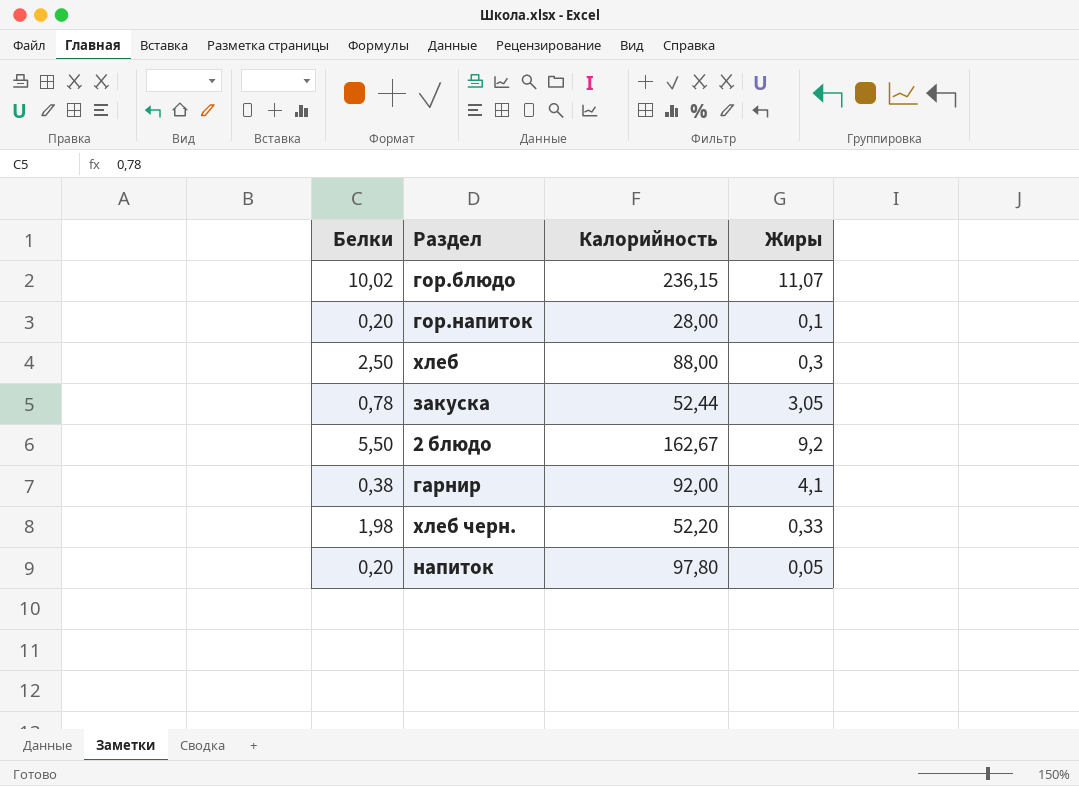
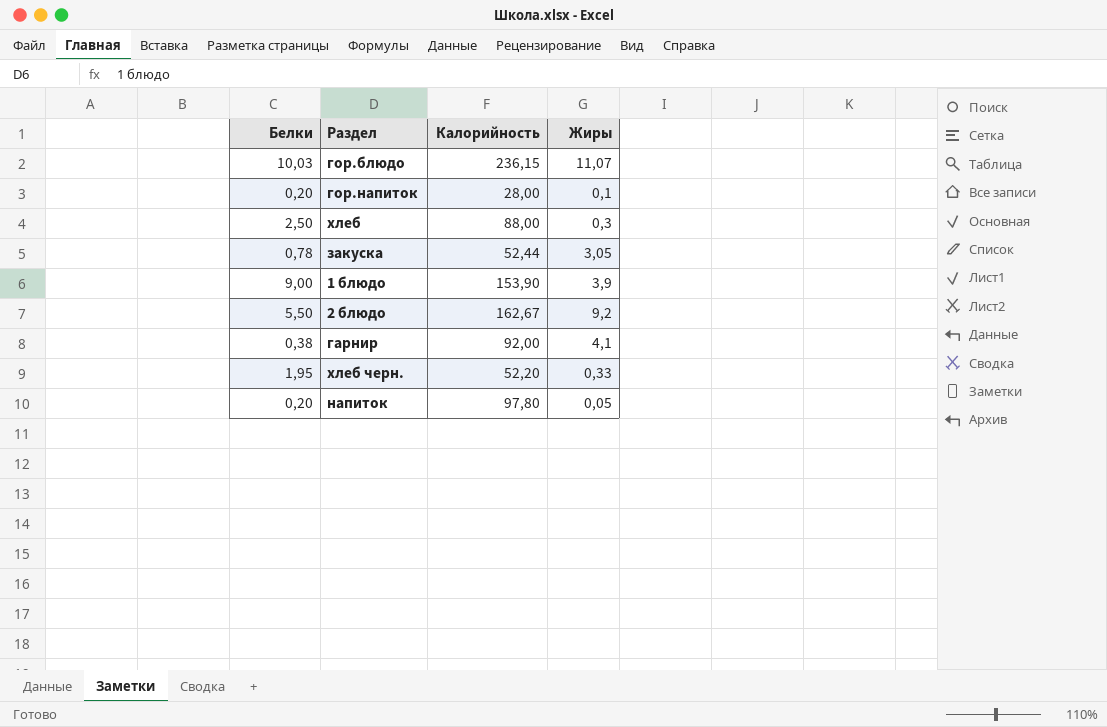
гор.блюдо | Белки: 10,02 -> 10,03
row 1 блюдо: none -> 9,00 | 153,90 | 3,9
хлеб черн. | Белки: 1,98 -> 1,95

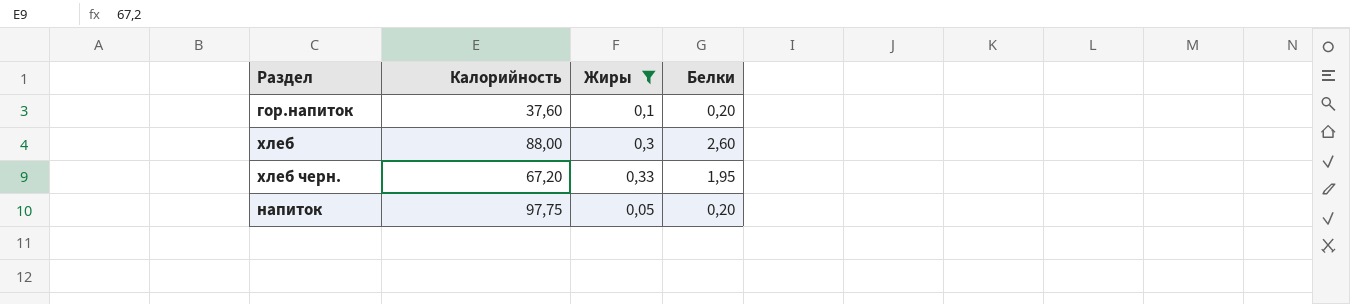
filter: none -> Жиры <= 0,33
column Белки | position: 1 -> 4
гор.напиток | Калорийность: 28,00 -> 37,60
хлеб | Белки: 2,50 -> 2,60
хлеб черн. | Калорийность: 52,20 -> 67,20
напиток | Калорийность: 97,80 -> 97,75

